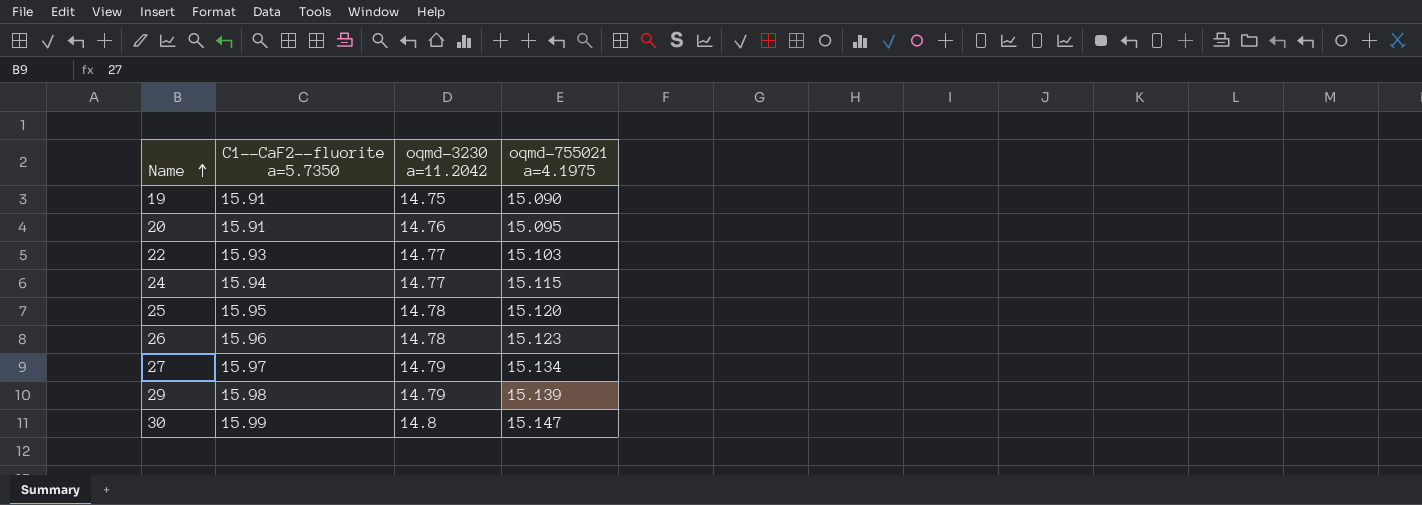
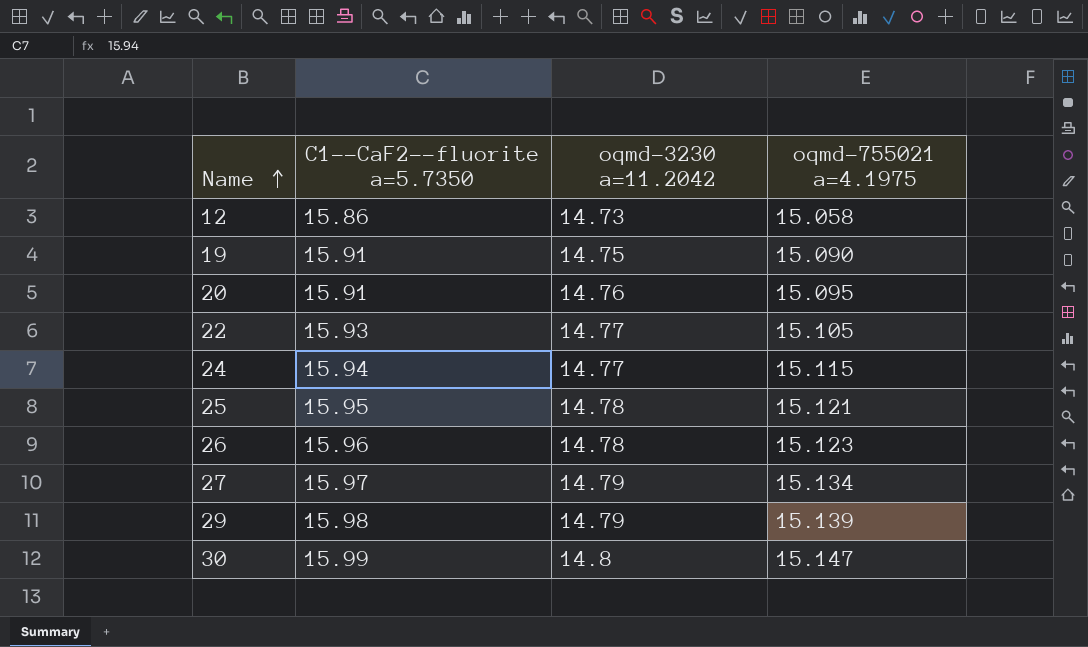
row 12: none -> 15.86 | 14.73 | 15.058
22 | oqmd-755021 a=4.1975: 15.103 -> 15.105
25 | oqmd-755021 a=4.1975: 15.120 -> 15.121

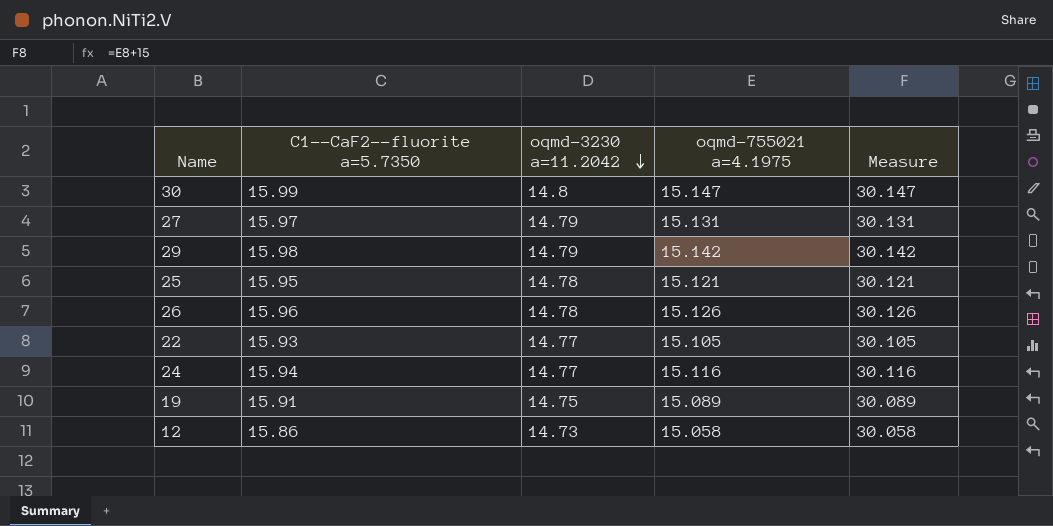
row order: Name ascending -> oqmd-3230 a=11.2042 descending
column Measure | formula: none -> [oqmd-755021 a=4.1975] + 15
row 20: 15.91 | 14.76 | 15.095 -> none
27 | oqmd-755021 a=4.1975: 15.134 -> 15.131
29 | oqmd-755021 a=4.1975: 15.139 -> 15.142
26 | oqmd-755021 a=4.1975: 15.123 -> 15.126
24 | oqmd-755021 a=4.1975: 15.115 -> 15.116
19 | oqmd-755021 a=4.1975: 15.090 -> 15.089

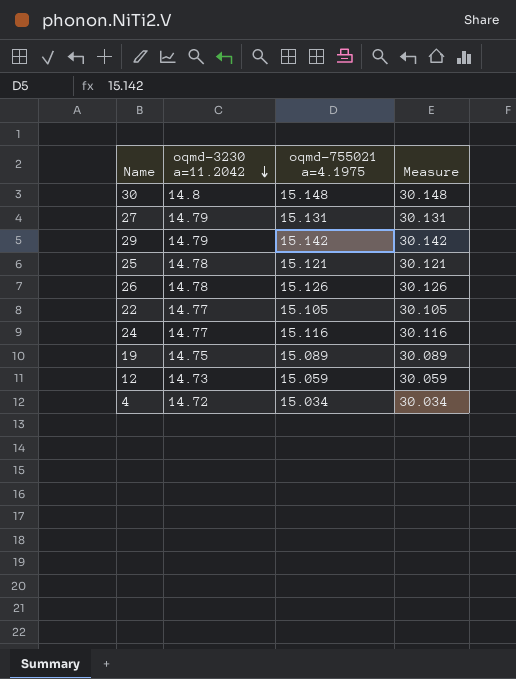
column C1--CaF2--fluorite a=5.7350 | position: 2 -> none
30 | oqmd-755021 a=4.1975: 15.147 -> 15.148
30 | Measure: 30.147 -> 30.148
12 | oqmd-755021 a=4.1975: 15.058 -> 15.059
12 | Measure: 30.058 -> 30.059
row 4: none -> 14.72 | 15.034 | 30.034

